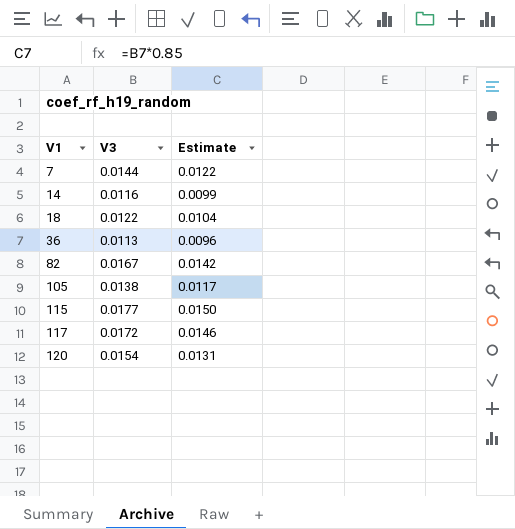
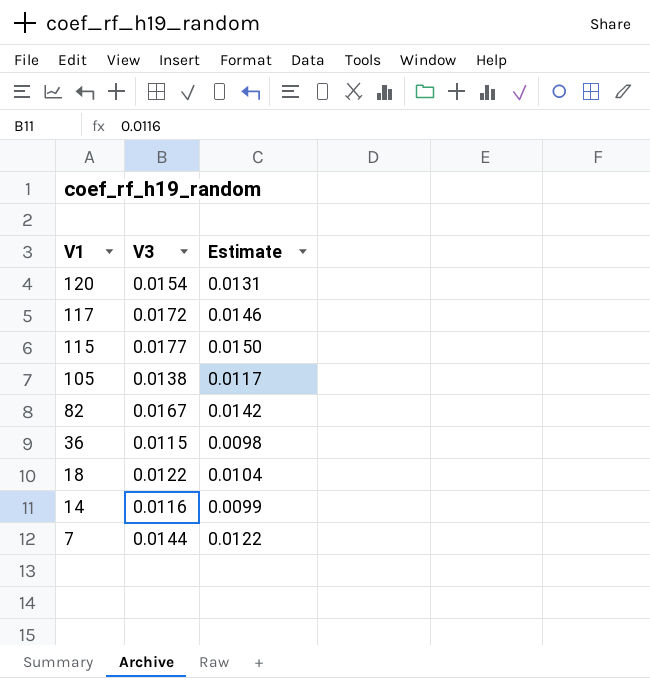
row order: V1 ascending -> V1 descending
36 | V3: 0.0113 -> 0.0115
36 | Estimate: 0.0096 -> 0.0098

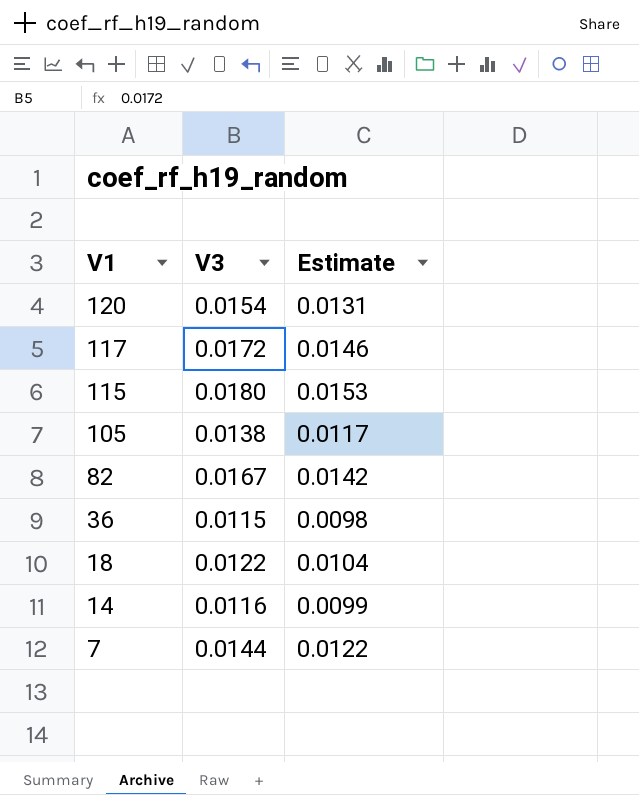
115 | V3: 0.0177 -> 0.0180
115 | Estimate: 0.0150 -> 0.0153

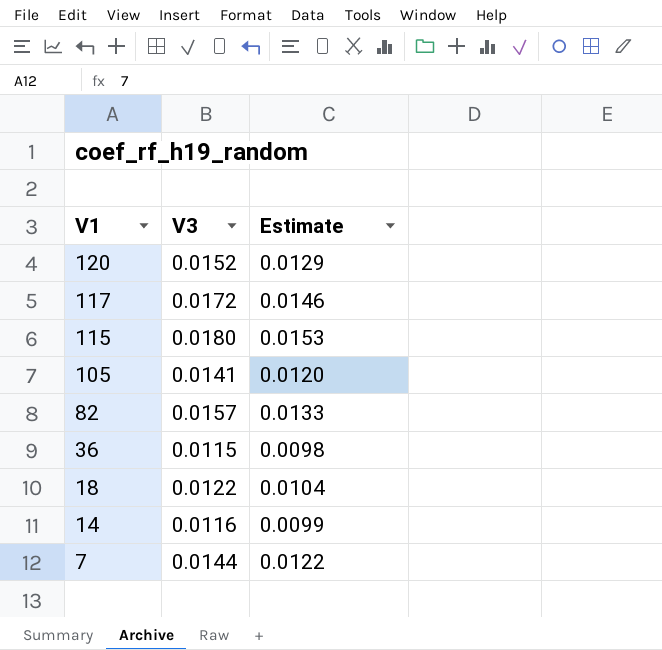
120 | V3: 0.0154 -> 0.0152
120 | Estimate: 0.0131 -> 0.0129
105 | V3: 0.0138 -> 0.0141
105 | Estimate: 0.0117 -> 0.0120
82 | V3: 0.0167 -> 0.0157
82 | Estimate: 0.0142 -> 0.0133

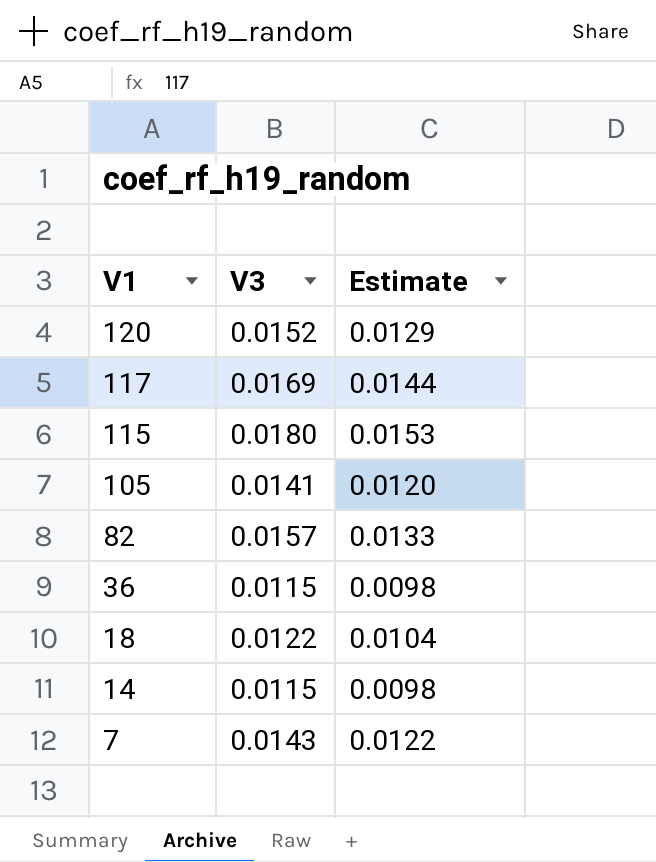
117 | V3: 0.0172 -> 0.0169
117 | Estimate: 0.0146 -> 0.0144
14 | V3: 0.0116 -> 0.0115
14 | Estimate: 0.0099 -> 0.0098
7 | V3: 0.0144 -> 0.0143

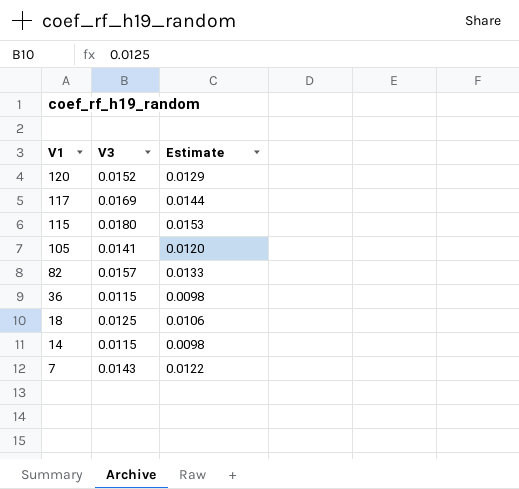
18 | V3: 0.0122 -> 0.0125
18 | Estimate: 0.0104 -> 0.0106

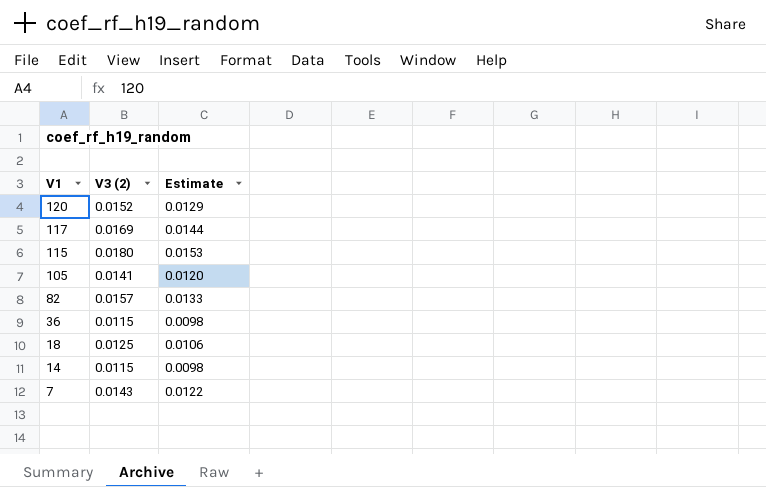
column name: V3 -> V3 (2)

